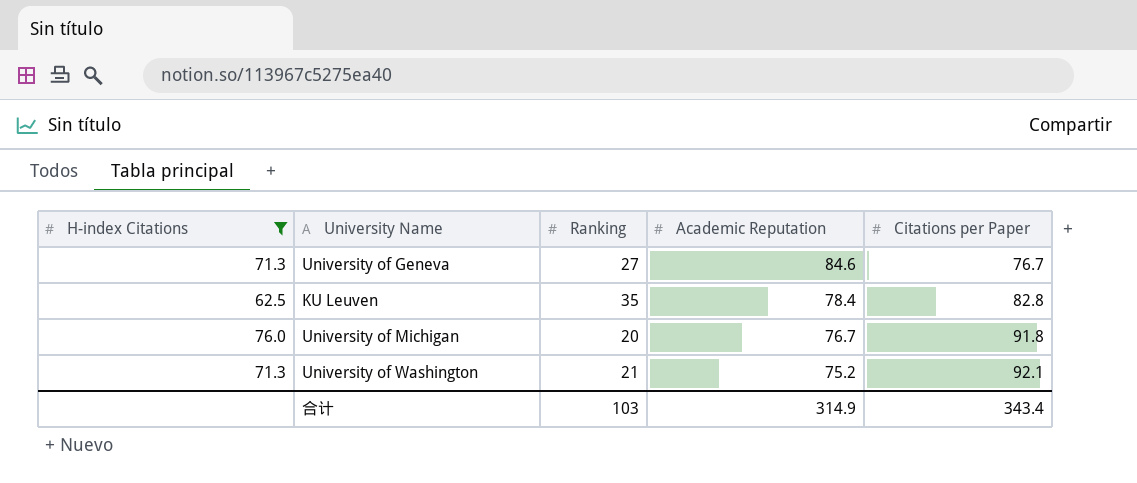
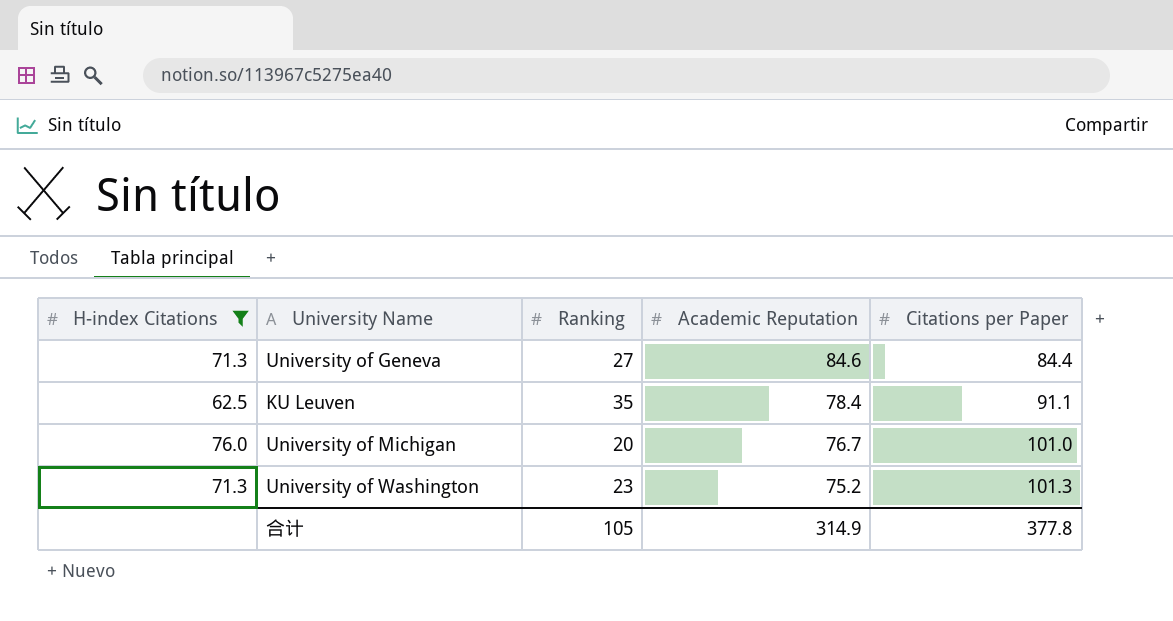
University of Geneva | Citations per Paper: 76.7 -> 84.4
KU Leuven | Citations per Paper: 82.8 -> 91.1
University of Michigan | Citations per Paper: 91.8 -> 101.0
University of Washington | Ranking: 21 -> 23
University of Washington | Citations per Paper: 92.1 -> 101.3
合计 | Ranking: 103 -> 105
合计 | Citations per Paper: 343.4 -> 377.8

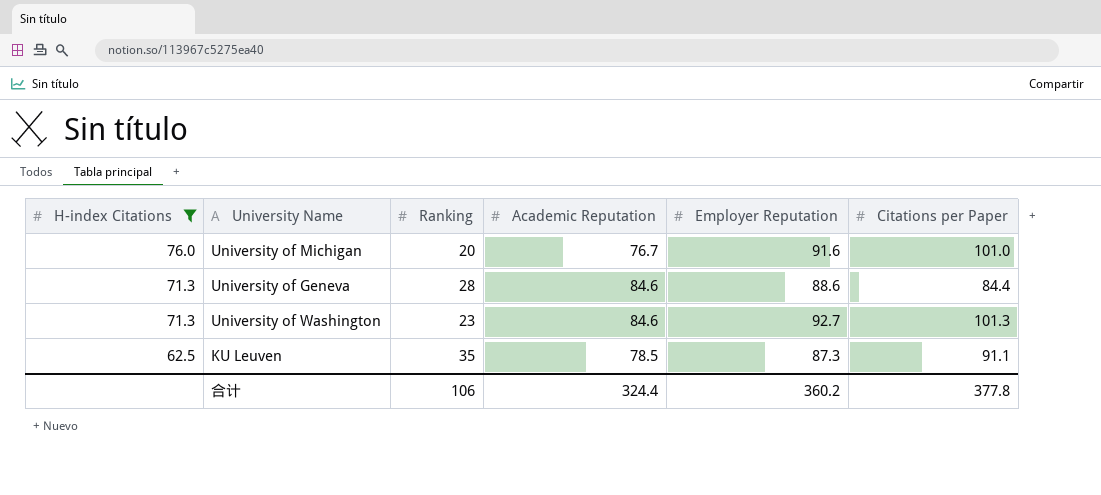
row order: Academic Reputation descending -> H-index Citations descending
column Employer Reputation | position: none -> 5
University of Geneva | Ranking: 27 -> 28
University of Washington | Academic Reputation: 75.2 -> 84.6
KU Leuven | Academic Reputation: 78.4 -> 78.5
合计 | Ranking: 105 -> 106
合计 | Academic Reputation: 314.9 -> 324.4

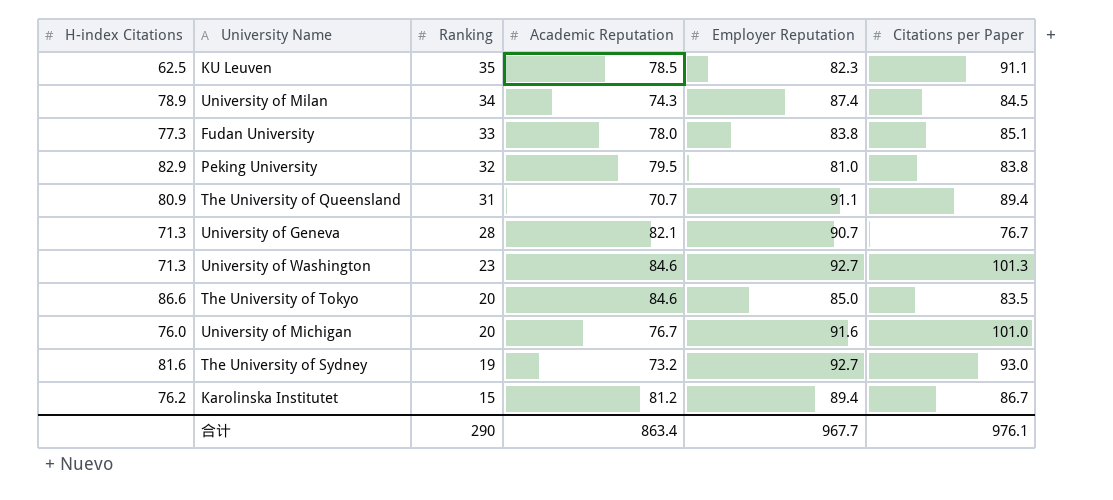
filter: H-index Citations <= 76.0 -> none
row order: H-index Citations descending -> Ranking descending
KU Leuven | Employer Reputation: 87.3 -> 82.3
University of Geneva | Academic Reputation: 84.6 -> 82.1
University of Geneva | Employer Reputation: 88.6 -> 90.7
University of Geneva | Citations per Paper: 84.4 -> 76.7
合计 | Ranking: 106 -> 290
合计 | Academic Reputation: 324.4 -> 863.4
合计 | Employer Reputation: 360.2 -> 967.7
合计 | Citations per Paper: 377.8 -> 976.1

